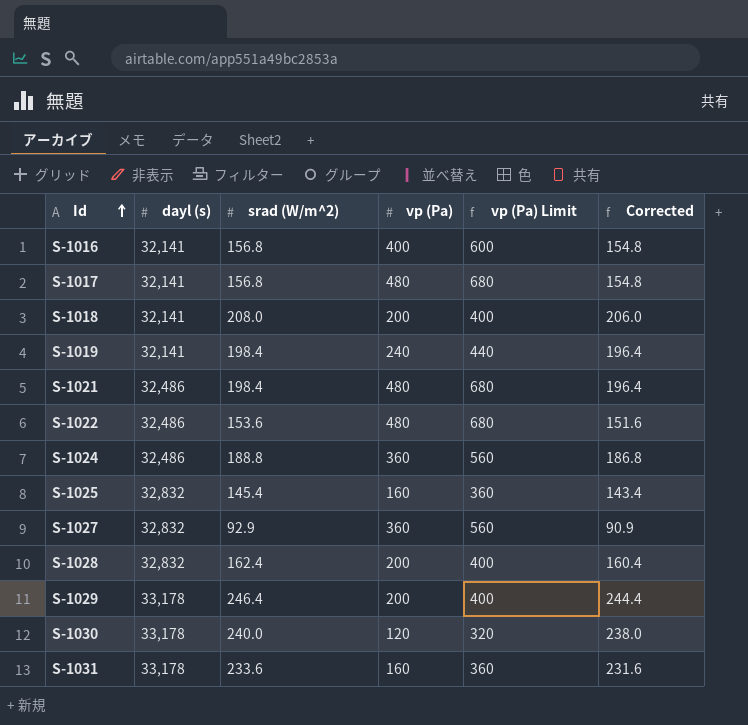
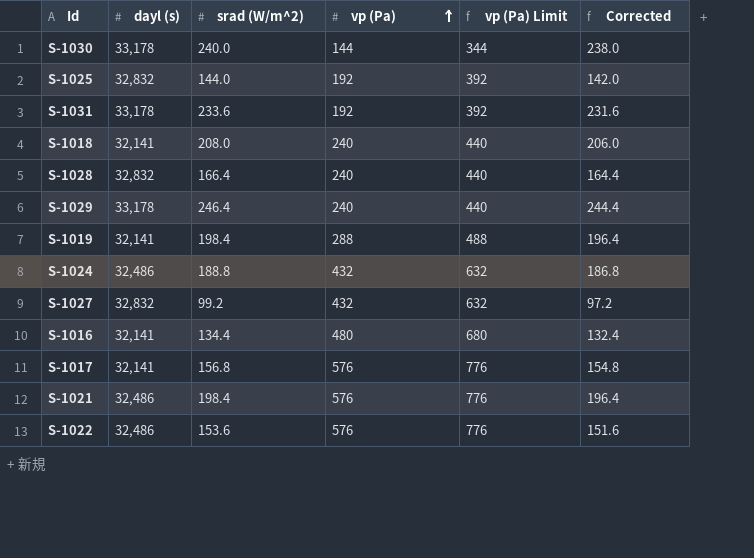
row order: Id ascending -> vp (Pa) ascending
S-1030 | vp (Pa): 120 -> 144
S-1030 | vp (Pa) Limit: 320 -> 344
S-1025 | srad (W/m^2): 145.4 -> 144.0
S-1025 | vp (Pa): 160 -> 192
S-1025 | vp (Pa) Limit: 360 -> 392
S-1025 | Corrected: 143.4 -> 142.0
S-1031 | vp (Pa): 160 -> 192
S-1031 | vp (Pa) Limit: 360 -> 392
S-1018 | vp (Pa): 200 -> 240
S-1018 | vp (Pa) Limit: 400 -> 440
S-1028 | srad (W/m^2): 162.4 -> 166.4
S-1028 | vp (Pa): 200 -> 240
S-1028 | vp (Pa) Limit: 400 -> 440
S-1028 | Corrected: 160.4 -> 164.4
S-1029 | vp (Pa): 200 -> 240
S-1029 | vp (Pa) Limit: 400 -> 440
S-1019 | vp (Pa): 240 -> 288
S-1019 | vp (Pa) Limit: 440 -> 488
S-1024 | vp (Pa): 360 -> 432
S-1024 | vp (Pa) Limit: 560 -> 632
S-1027 | srad (W/m^2): 92.9 -> 99.2
S-1027 | vp (Pa): 360 -> 432
S-1027 | vp (Pa) Limit: 560 -> 632
S-1027 | Corrected: 90.9 -> 97.2
S-1016 | srad (W/m^2): 156.8 -> 134.4
S-1016 | vp (Pa): 400 -> 480
S-1016 | vp (Pa) Limit: 600 -> 680
S-1016 | Corrected: 154.8 -> 132.4
S-1017 | vp (Pa): 480 -> 576
S-1017 | vp (Pa) Limit: 680 -> 776
S-1021 | vp (Pa): 480 -> 576
S-1021 | vp (Pa) Limit: 680 -> 776
S-1022 | vp (Pa): 480 -> 576
S-1022 | vp (Pa) Limit: 680 -> 776

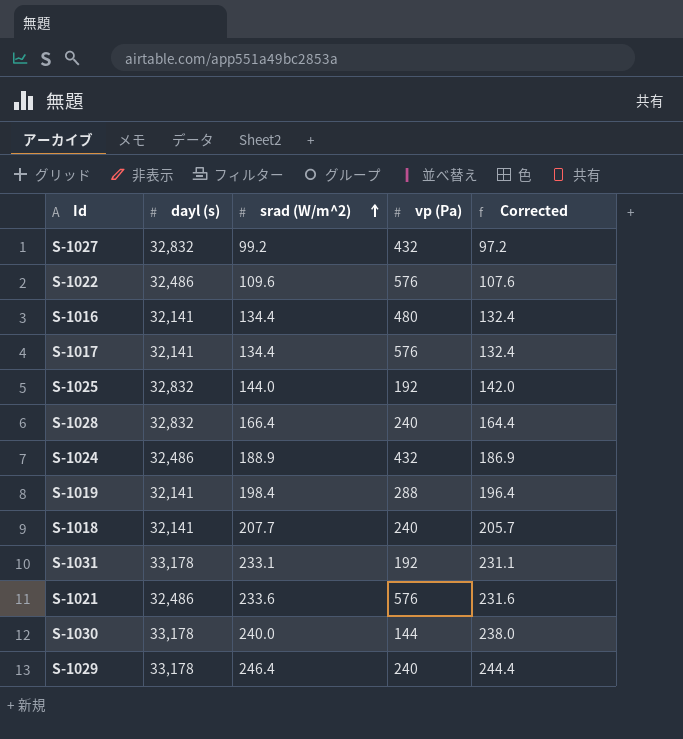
row order: vp (Pa) ascending -> srad (W/m^2) ascending
column vp (Pa) Limit | formula: [vp (Pa)] + 200 -> none
S-1022 | srad (W/m^2): 153.6 -> 109.6
S-1022 | Corrected: 151.6 -> 107.6
S-1017 | srad (W/m^2): 156.8 -> 134.4
S-1017 | Corrected: 154.8 -> 132.4
S-1024 | srad (W/m^2): 188.8 -> 188.9
S-1024 | Corrected: 186.8 -> 186.9
S-1018 | srad (W/m^2): 208.0 -> 207.7
S-1018 | Corrected: 206.0 -> 205.7
S-1031 | srad (W/m^2): 233.6 -> 233.1
S-1031 | Corrected: 231.6 -> 231.1
S-1021 | srad (W/m^2): 198.4 -> 233.6
S-1021 | Corrected: 196.4 -> 231.6

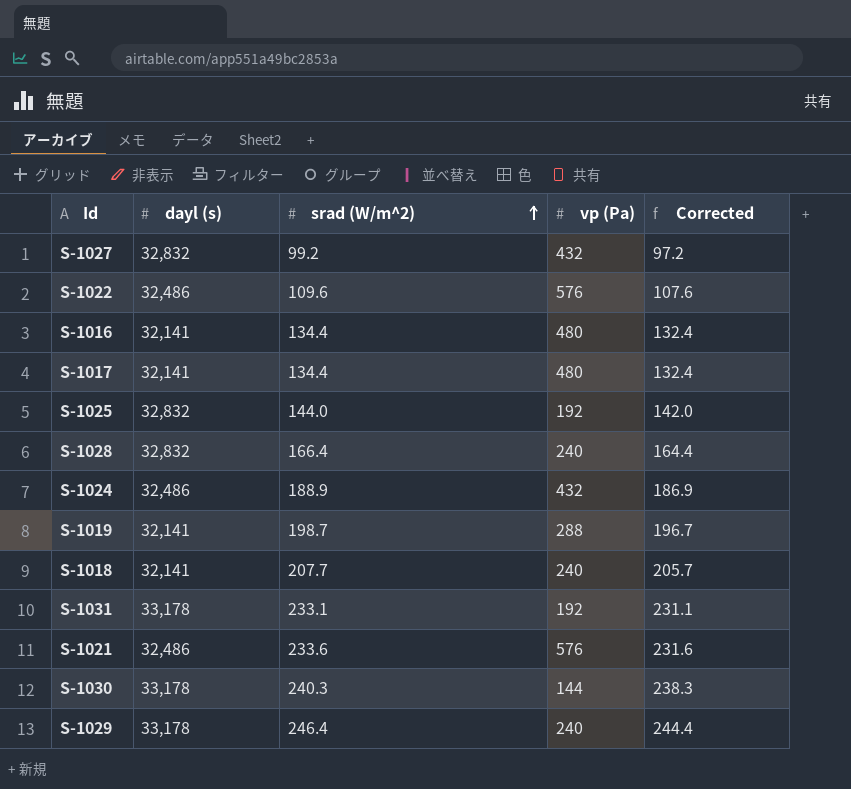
S-1017 | vp (Pa): 576 -> 480
S-1019 | srad (W/m^2): 198.4 -> 198.7
S-1019 | Corrected: 196.4 -> 196.7
S-1030 | srad (W/m^2): 240.0 -> 240.3
S-1030 | Corrected: 238.0 -> 238.3

